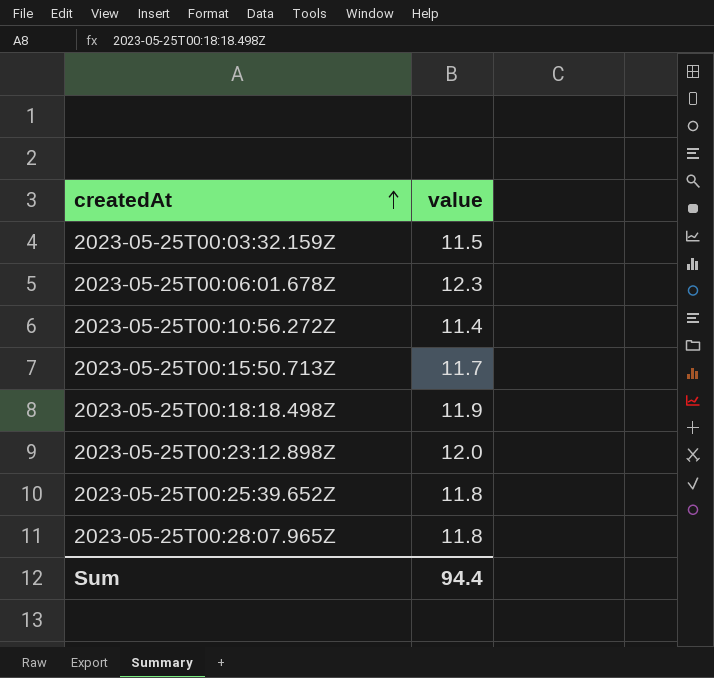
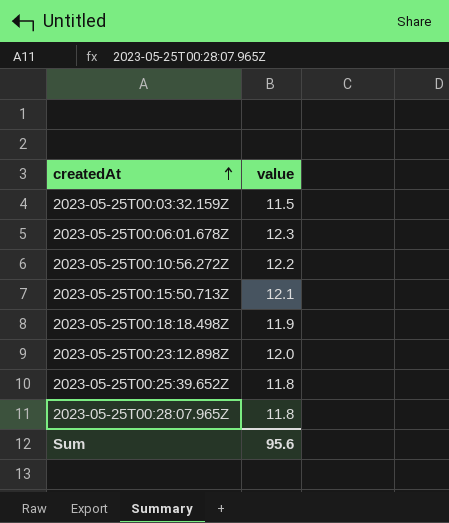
2023-05-25T00:10:56.272Z | value: 11.4 -> 12.2
2023-05-25T00:15:50.713Z | value: 11.7 -> 12.1
Sum | value: 94.4 -> 95.6

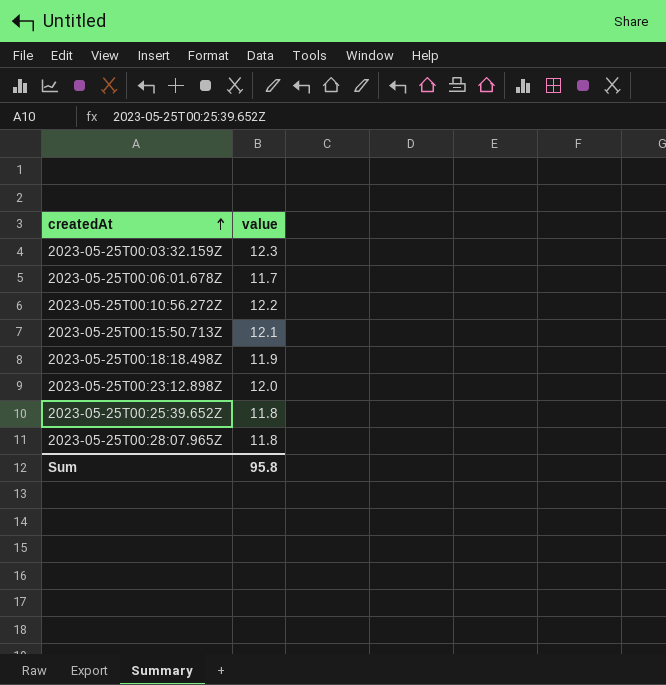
2023-05-25T00:03:32.159Z | value: 11.5 -> 12.3
2023-05-25T00:06:01.678Z | value: 12.3 -> 11.7
Sum | value: 95.6 -> 95.8

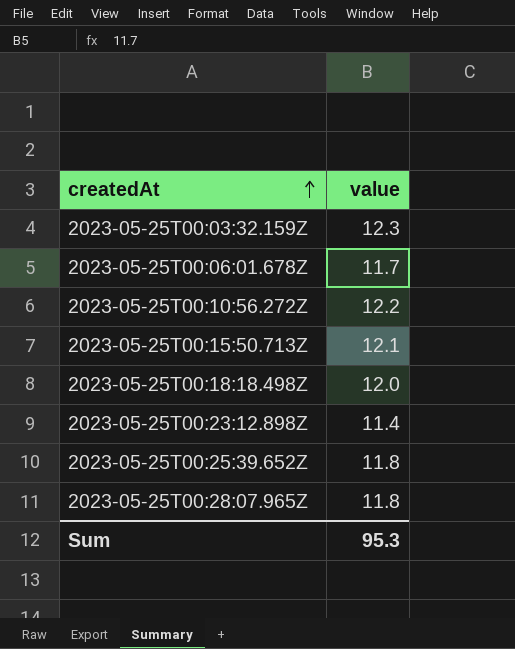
2023-05-25T00:18:18.498Z | value: 11.9 -> 12.0
2023-05-25T00:23:12.898Z | value: 12.0 -> 11.4
Sum | value: 95.8 -> 95.3

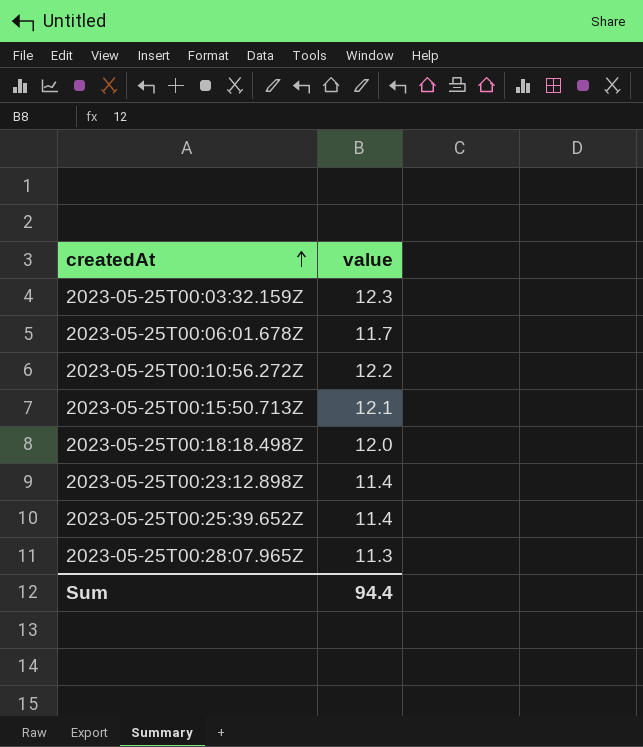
2023-05-25T00:25:39.652Z | value: 11.8 -> 11.4
2023-05-25T00:28:07.965Z | value: 11.8 -> 11.3
Sum | value: 95.3 -> 94.4

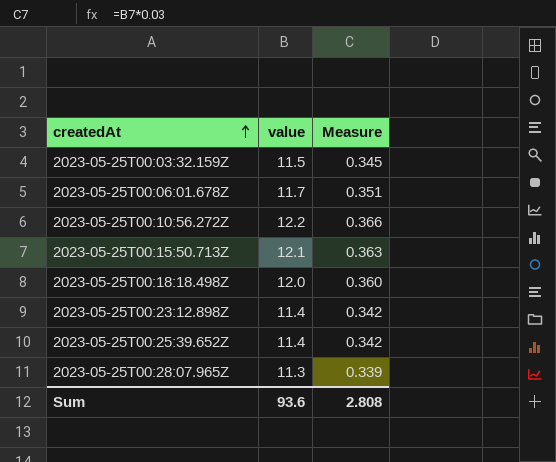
column Measure | formula: none -> [value] * 0.03
2023-05-25T00:03:32.159Z | value: 12.3 -> 11.5
Sum | value: 94.4 -> 93.6

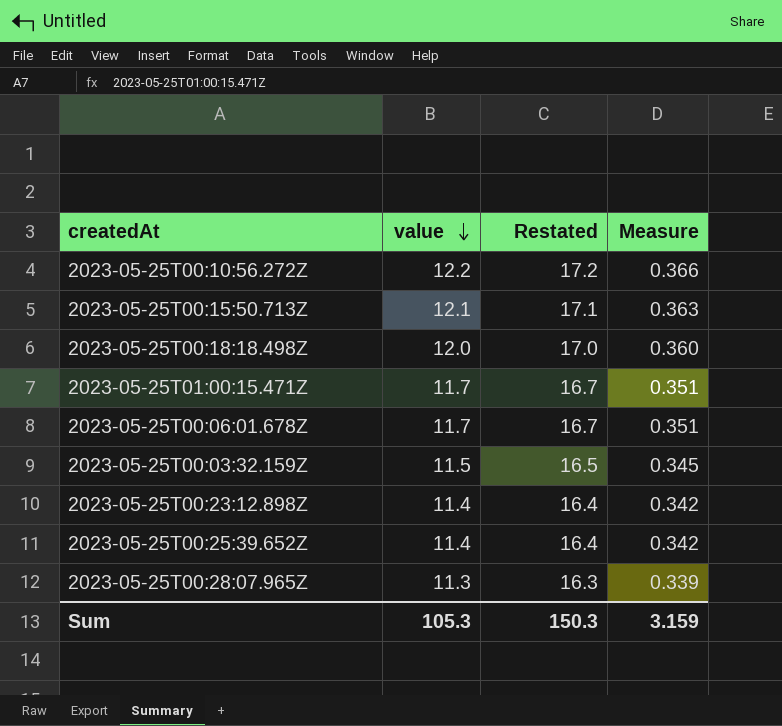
row order: createdAt ascending -> value descending
column Restated | formula: none -> [value] + 5
row 2023-05-25T01:00:15.471Z: none -> 11.7 | 16.7 | 0.351
Sum | value: 93.6 -> 105.3
Sum | Measure: 2.808 -> 3.159

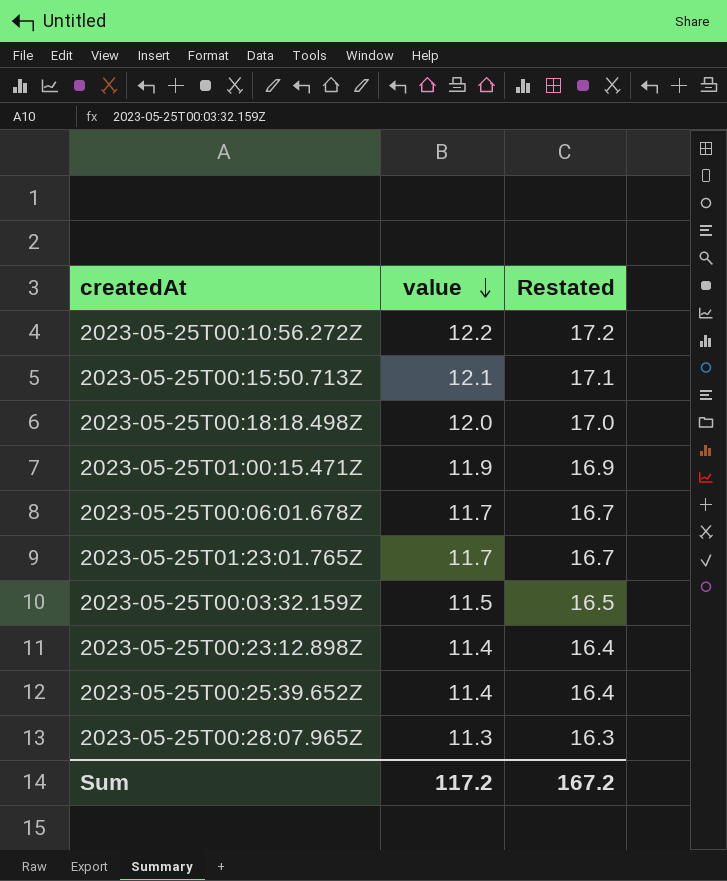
column Measure | formula: [value] * 0.03 -> none
2023-05-25T01:00:15.471Z | value: 11.7 -> 11.9
2023-05-25T01:00:15.471Z | Restated: 16.7 -> 16.9
row 2023-05-25T01:23:01.765Z: none -> 11.7 | 16.7
Sum | value: 105.3 -> 117.2
Sum | Restated: 150.3 -> 167.2

